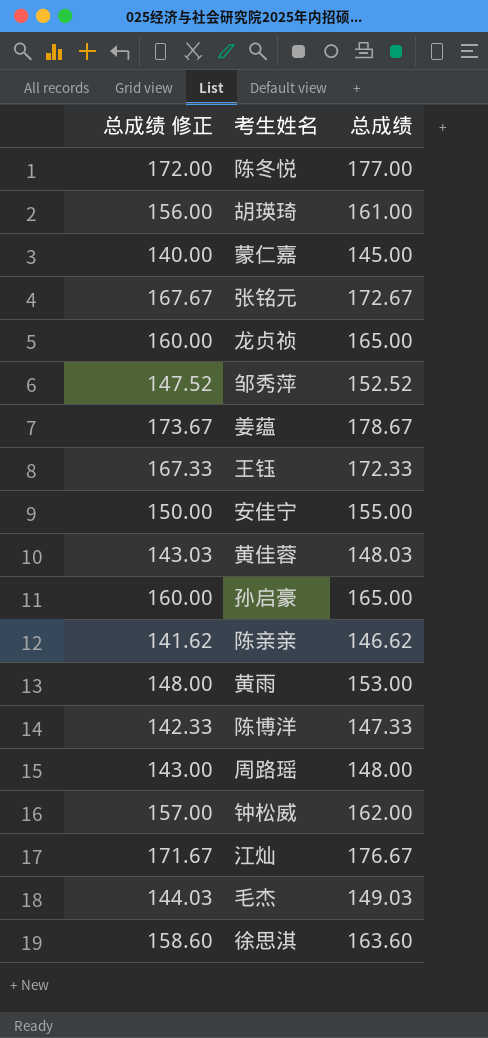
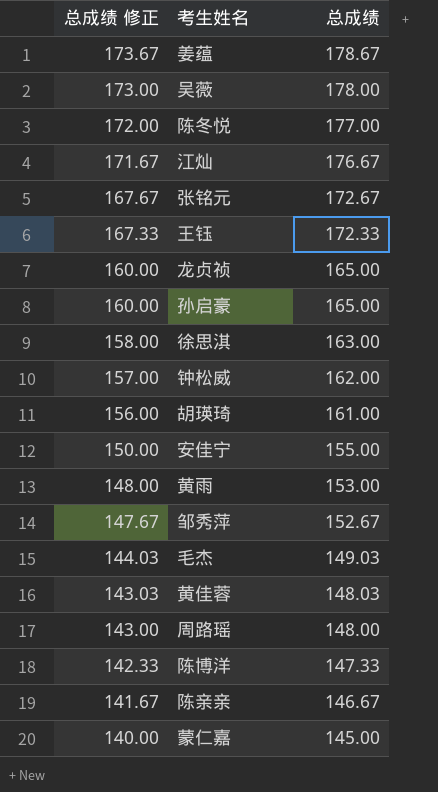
row order: none -> 总成绩 修正 descending
row 吴薇: none -> 173.00 | 178.00
徐思淇 | 总成绩 修正: 158.60 -> 158.00
徐思淇 | 总成绩: 163.60 -> 163.00
邹秀萍 | 总成绩 修正: 147.52 -> 147.67
邹秀萍 | 总成绩: 152.52 -> 152.67
陈亲亲 | 总成绩 修正: 141.62 -> 141.67
陈亲亲 | 总成绩: 146.62 -> 146.67

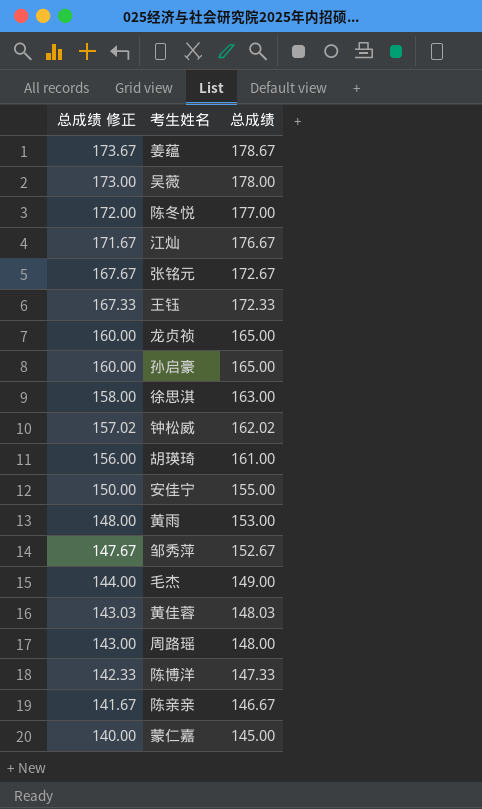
钟松威 | 总成绩 修正: 157.00 -> 157.02
钟松威 | 总成绩: 162.00 -> 162.02
毛杰 | 总成绩 修正: 144.03 -> 144.00
毛杰 | 总成绩: 149.03 -> 149.00

